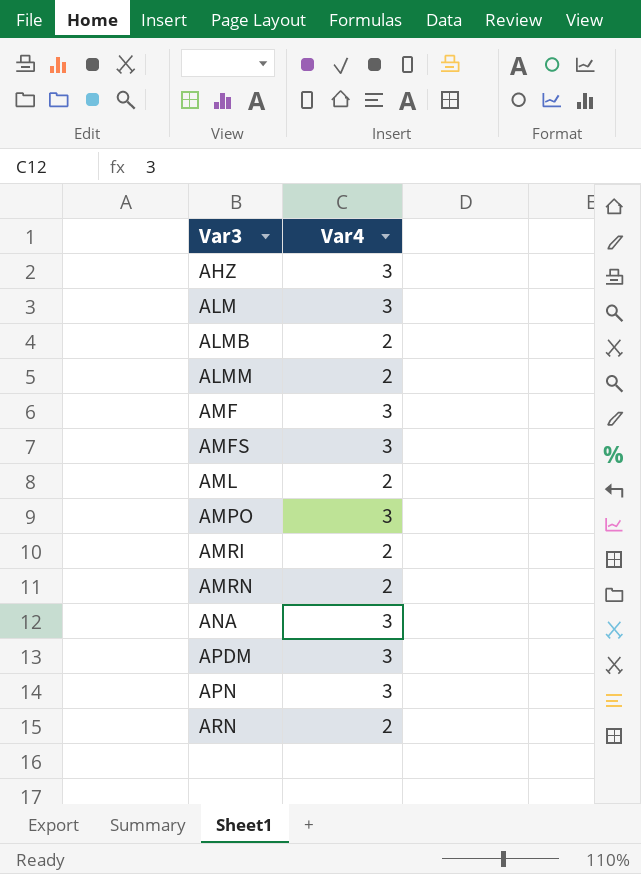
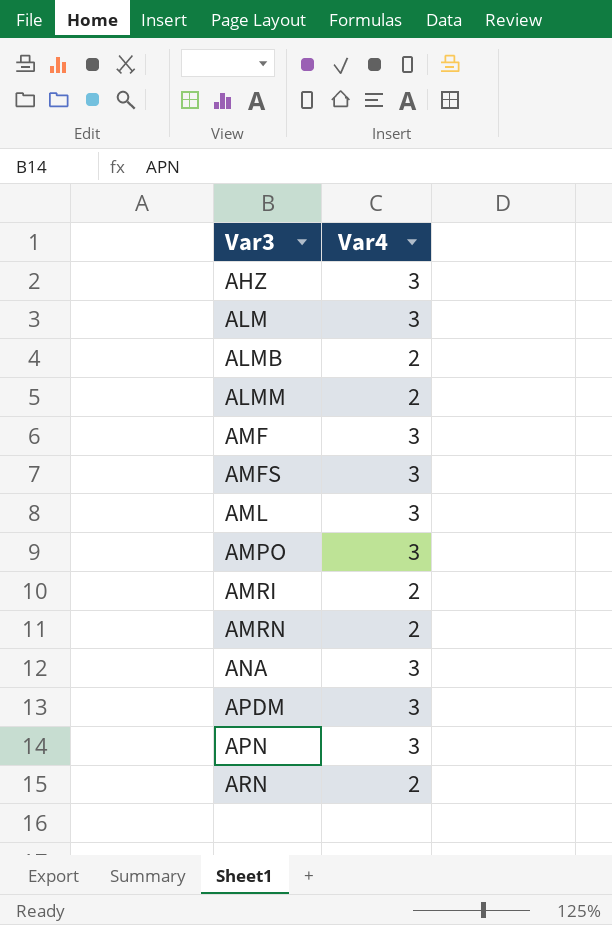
AML | Var4: 2 -> 3

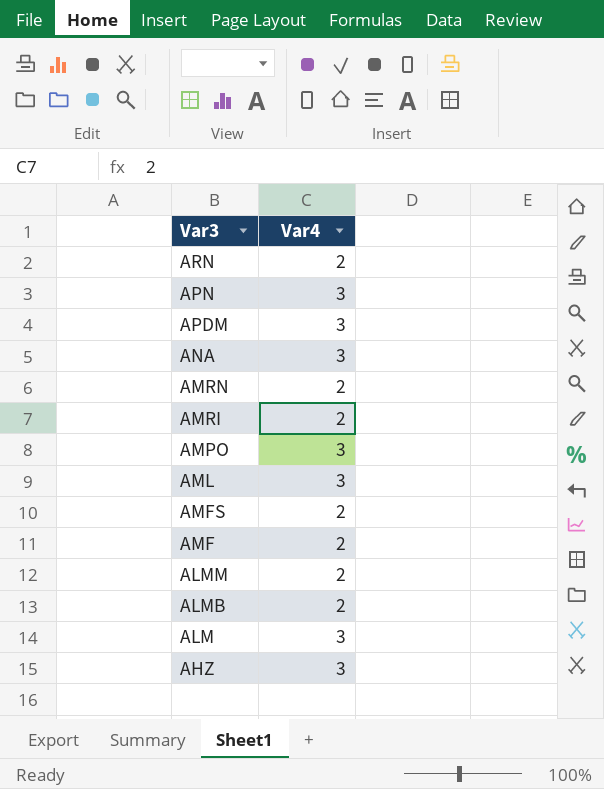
row order: Var3 ascending -> Var3 descending
AMFS | Var4: 3 -> 2
AMF | Var4: 3 -> 2

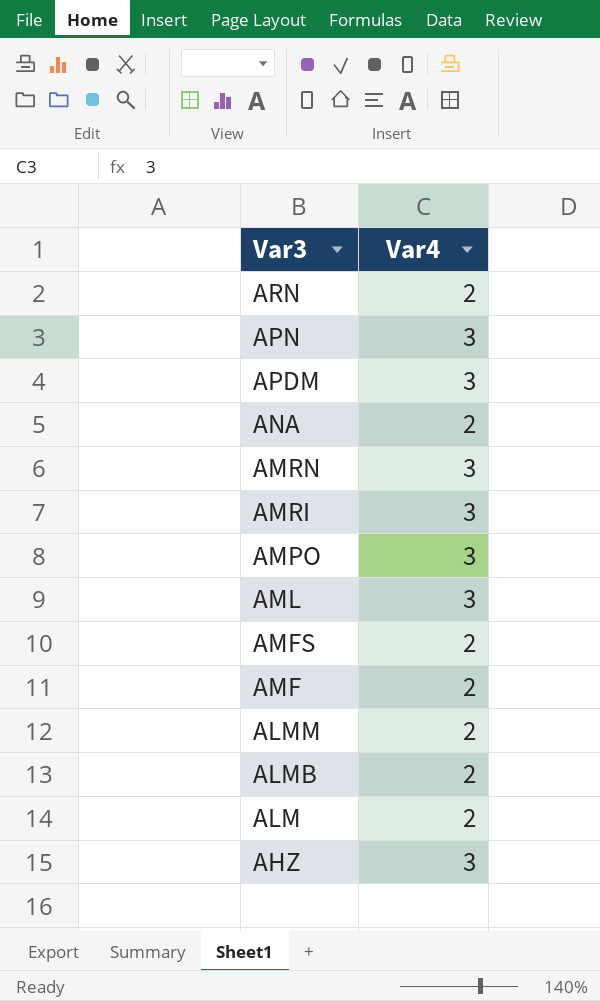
ANA | Var4: 3 -> 2
AMRN | Var4: 2 -> 3
AMRI | Var4: 2 -> 3
ALM | Var4: 3 -> 2

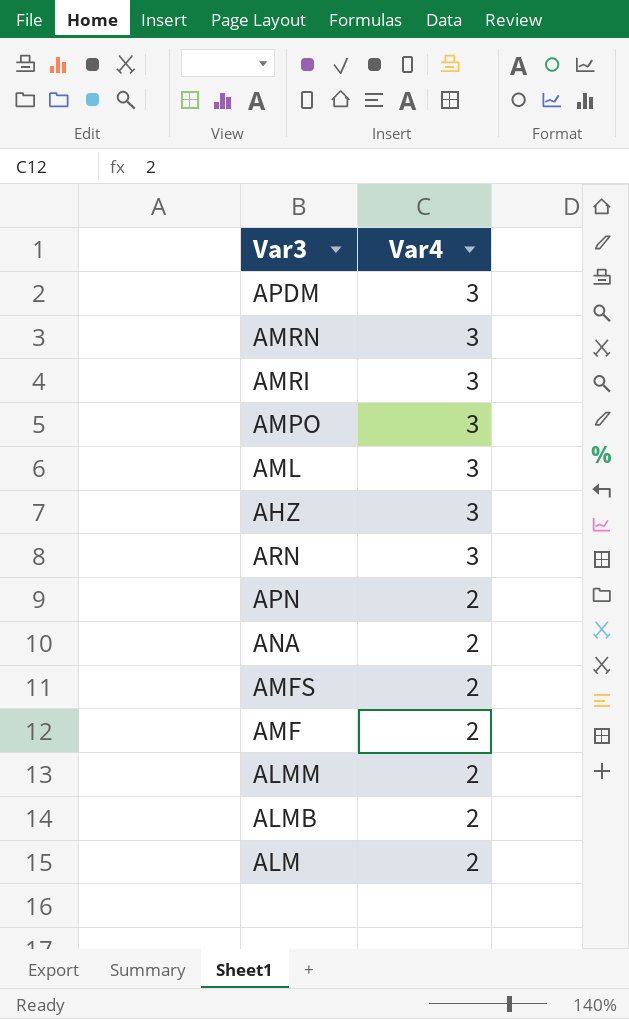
row order: Var3 descending -> Var4 descending
ARN | Var4: 2 -> 3
APN | Var4: 3 -> 2

